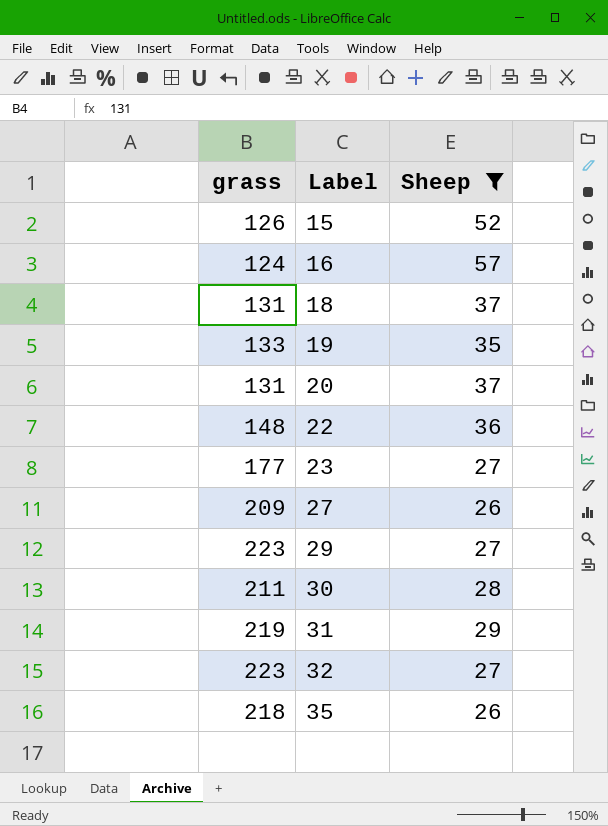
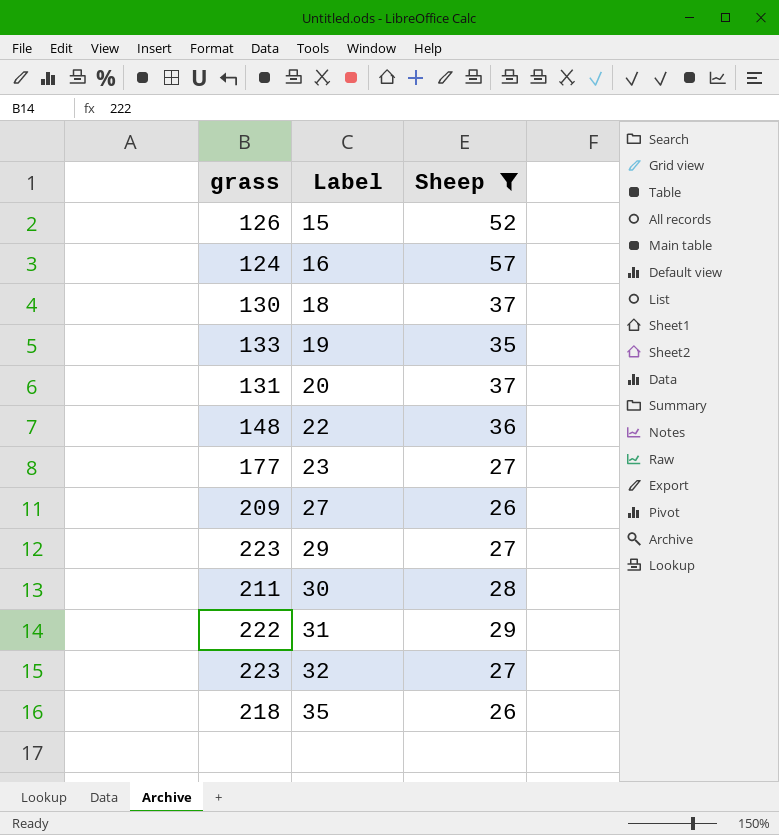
18 | grass: 131 -> 130
31 | grass: 219 -> 222

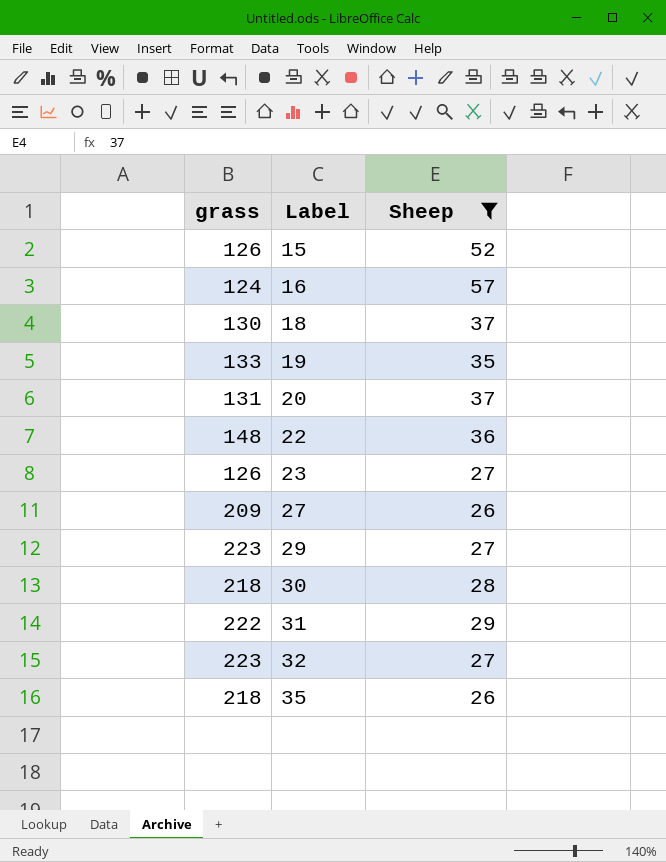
23 | grass: 177 -> 126
30 | grass: 211 -> 218

